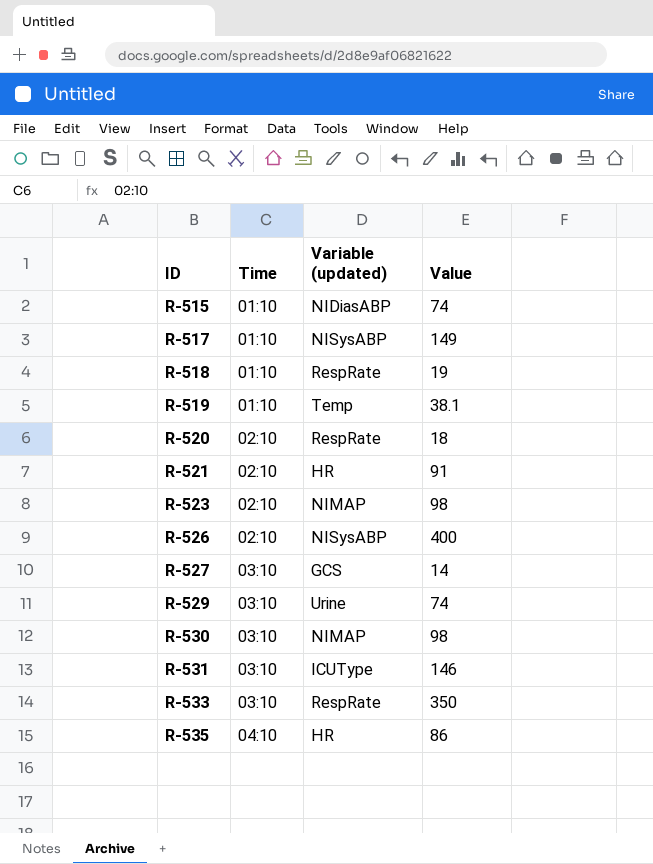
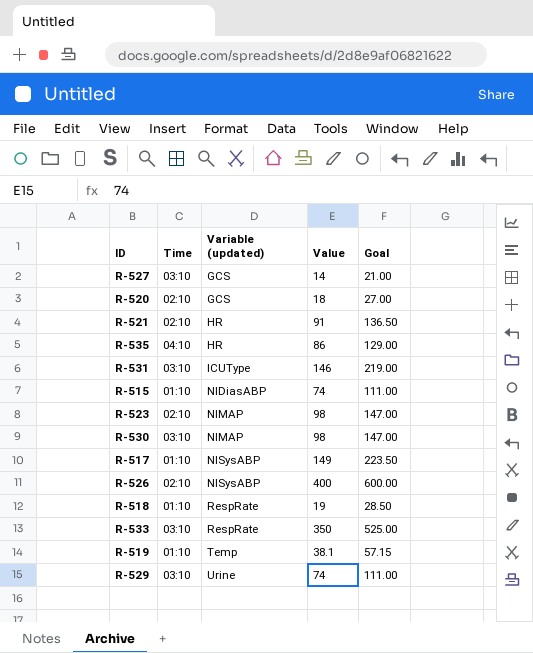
row order: ID ascending -> Variable (updated) ascending
column Goal | formula: none -> [Value] * 1.5
R-520 | Variable (updated): RespRate -> GCS

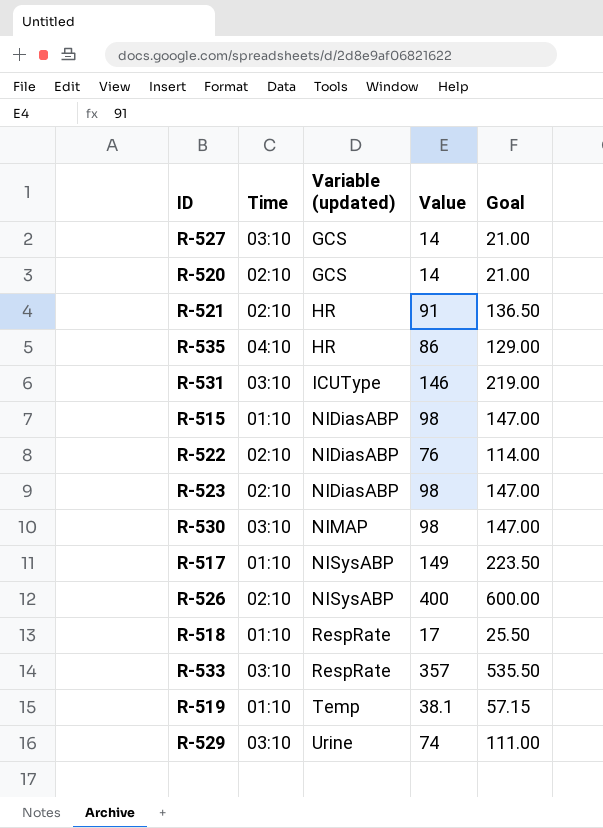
R-520 | Value: 18 -> 14
R-520 | Goal: 27.00 -> 21.00
R-515 | Value: 74 -> 98
R-515 | Goal: 111.00 -> 147.00
row R-522: none -> 02:10 | NIDiasABP | 76 | 114.00
R-523 | Variable (updated): NIMAP -> NIDiasABP
R-518 | Value: 19 -> 17
R-518 | Goal: 28.50 -> 25.50
R-533 | Value: 350 -> 357
R-533 | Goal: 525.00 -> 535.50

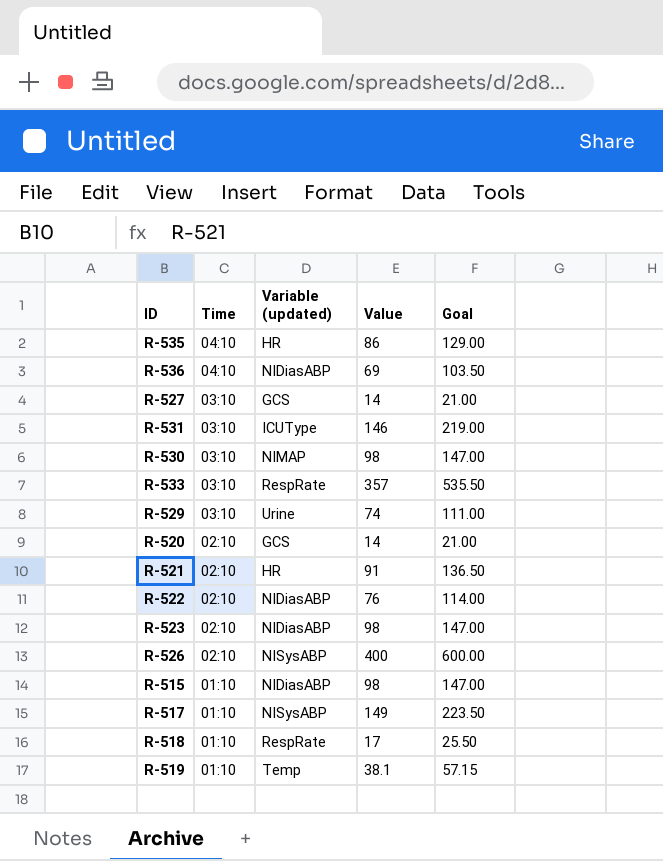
row order: Variable (updated) ascending -> Time descending
row R-536: none -> 04:10 | NIDiasABP | 69 | 103.50

